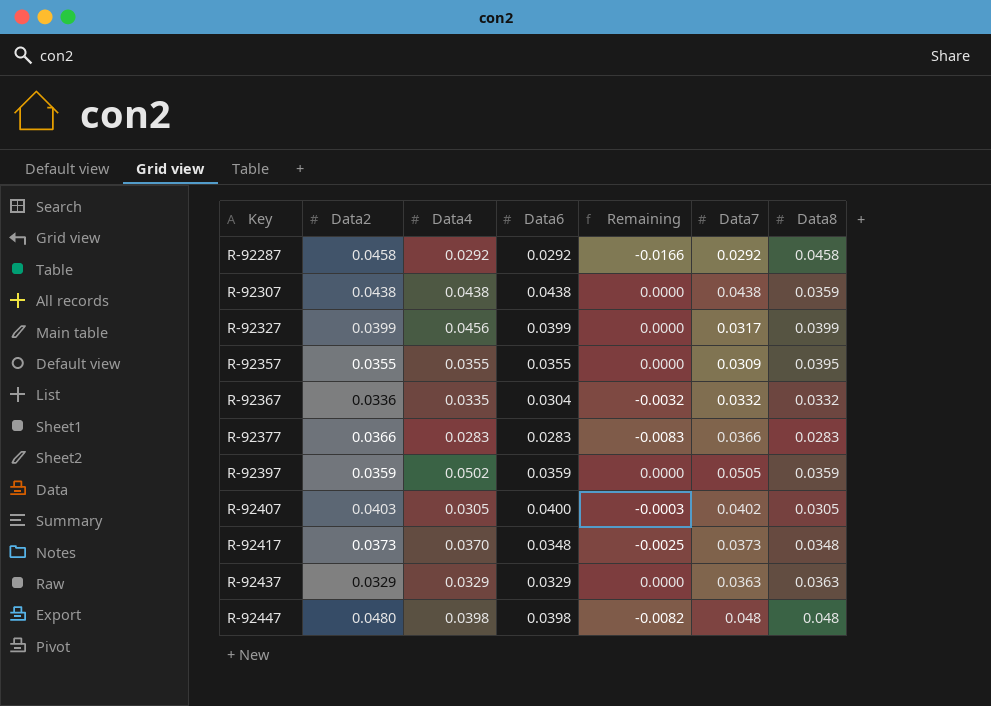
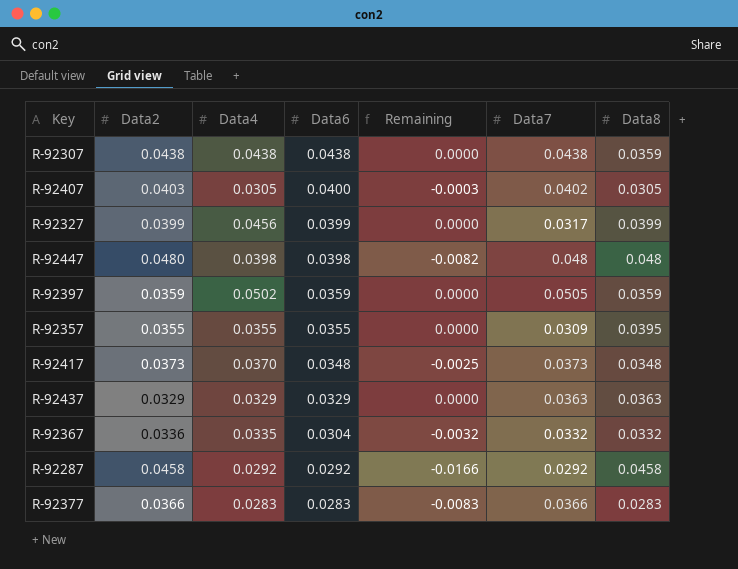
row order: Key ascending -> Data6 descending

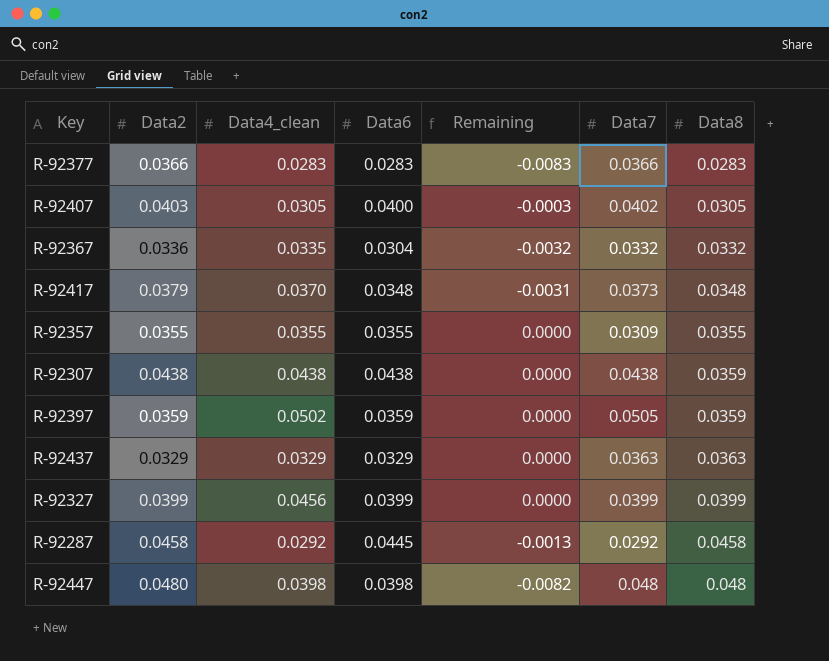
row order: Data6 descending -> Data8 ascending
column name: Data4 -> Data4_clean
R-92417 | Data2: 0.0373 -> 0.0379
R-92417 | Remaining: -0.0025 -> -0.0031
R-92357 | Data8: 0.0395 -> 0.0355
R-92327 | Data7: 0.0317 -> 0.0399
R-92287 | Data6: 0.0292 -> 0.0445
R-92287 | Remaining: -0.0166 -> -0.0013

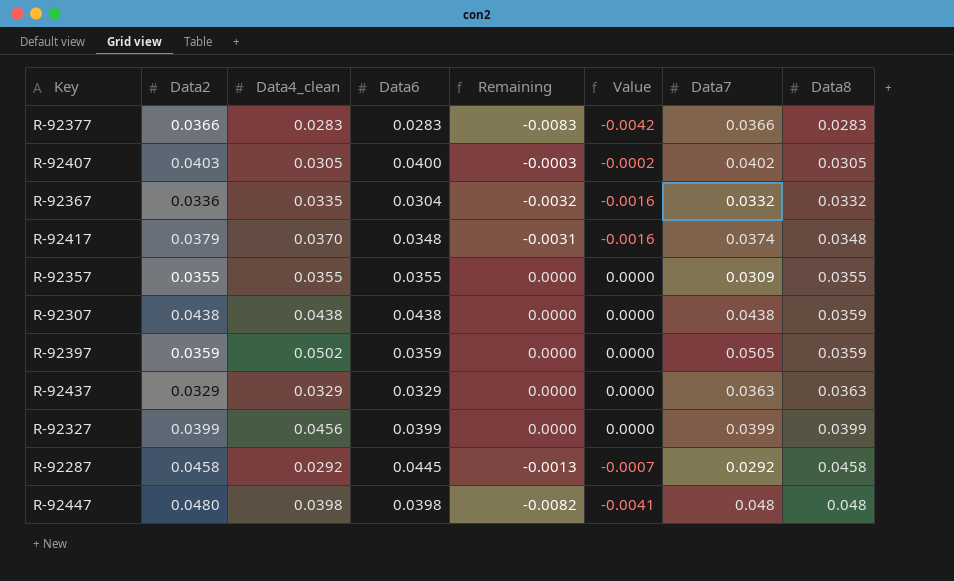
column Value | formula: none -> [Remaining] * 0.5
R-92417 | Data7: 0.0373 -> 0.0374

